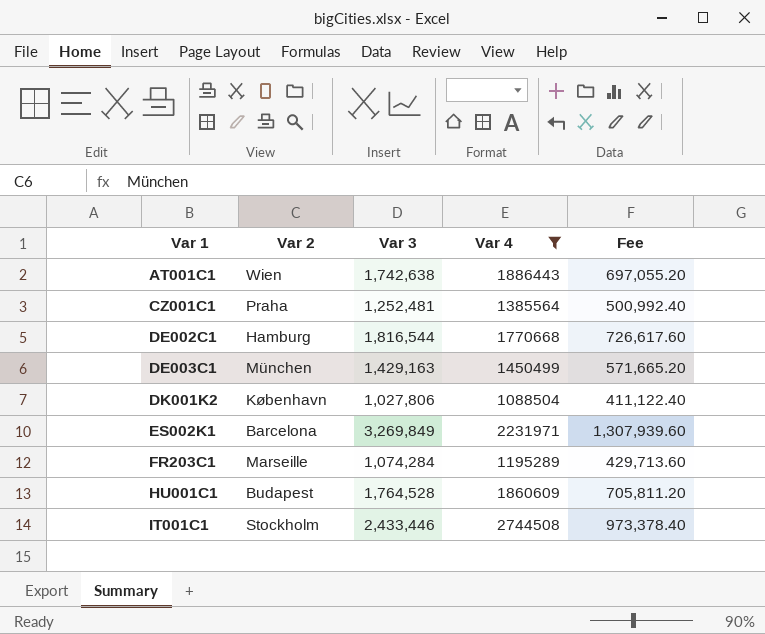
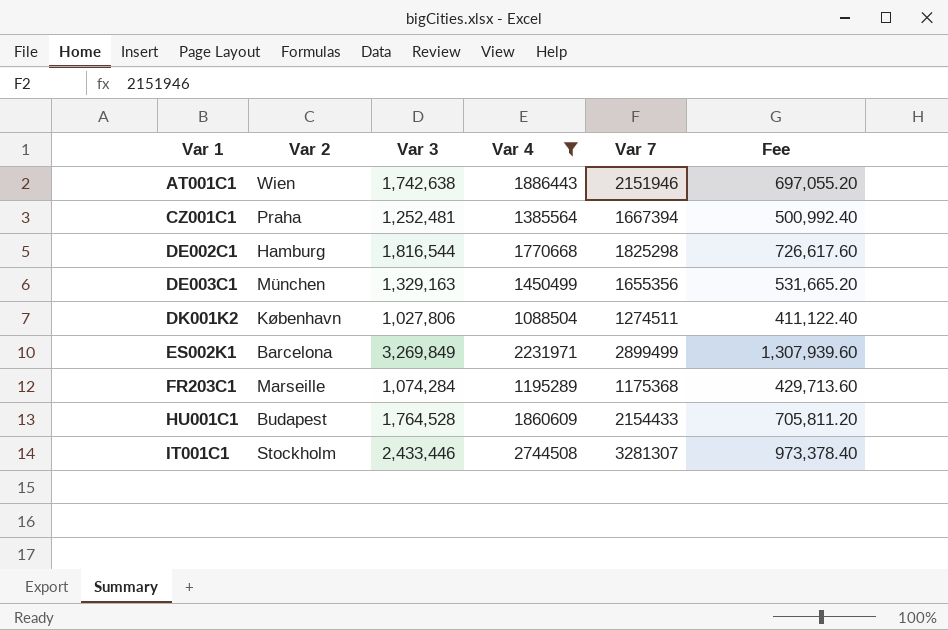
column Var 7 | position: none -> 5
DE003C1 | Var 3: 1,429,163 -> 1,329,163
DE003C1 | Fee: 571,665.20 -> 531,665.20

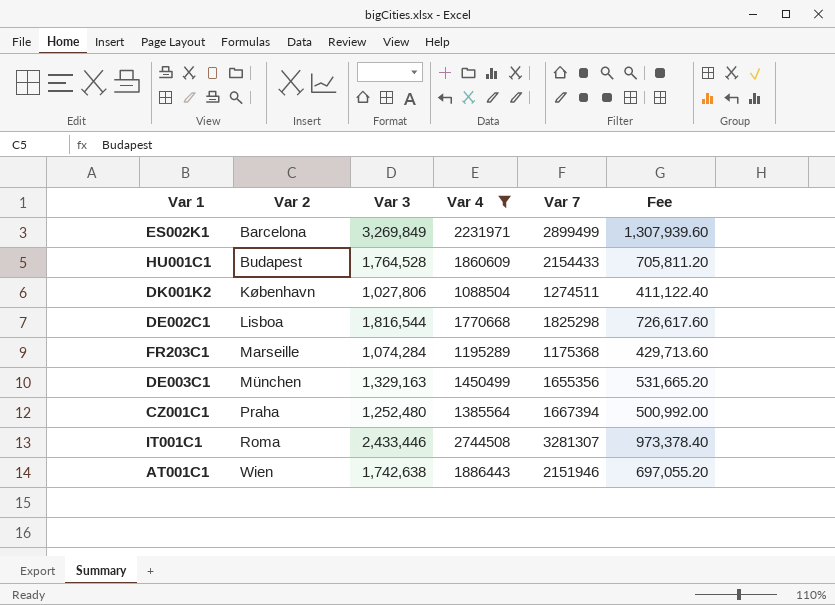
row order: Var 1 ascending -> Var 2 ascending
DE002C1 | Var 2: Hamburg -> Lisboa
CZ001C1 | Var 3: 1,252,481 -> 1,252,480
CZ001C1 | Fee: 500,992.40 -> 500,992.00
IT001C1 | Var 2: Stockholm -> Roma

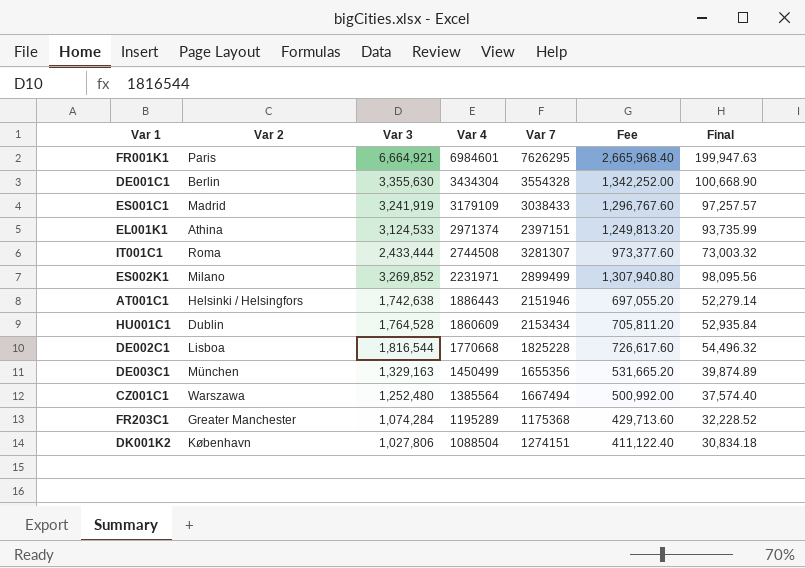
filter: Var 4 <= 2744508 -> none
row order: Var 2 ascending -> Var 4 descending
column Final | formula: none -> [Var 3] * 0.03
IT001C1 | Var 3: 2,433,446 -> 2,433,444
IT001C1 | Fee: 973,378.40 -> 973,377.60
ES002K1 | Var 2: Barcelona -> Milano
ES002K1 | Var 3: 3,269,849 -> 3,269,852
ES002K1 | Fee: 1,307,939.60 -> 1,307,940.80
AT001C1 | Var 2: Wien -> Helsinki / Helsingfors
HU001C1 | Var 2: Budapest -> Dublin
HU001C1 | Var 7: 2154433 -> 2153434
DE002C1 | Var 7: 1825298 -> 1825228
CZ001C1 | Var 2: Praha -> Warszawa
CZ001C1 | Var 7: 1667394 -> 1667494
FR203C1 | Var 2: Marseille -> Greater Manchester
DK001K2 | Var 7: 1274511 -> 1274151

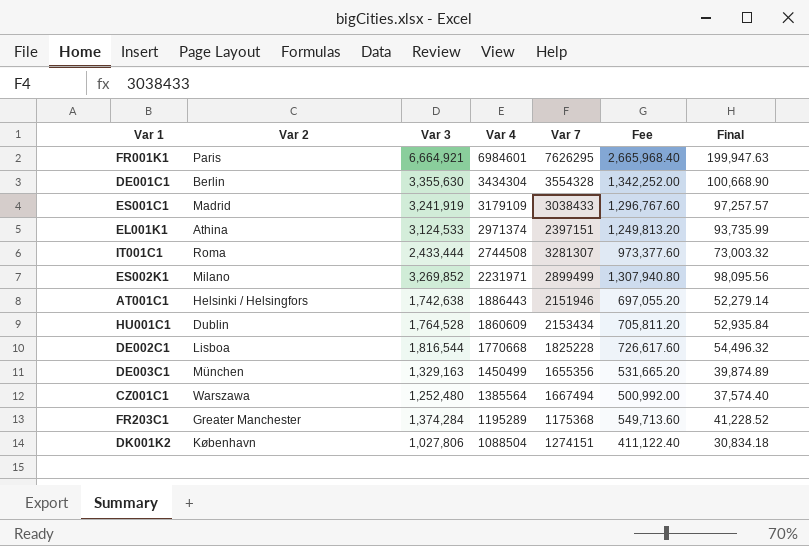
FR203C1 | Var 3: 1,074,284 -> 1,374,284
FR203C1 | Fee: 429,713.60 -> 549,713.60
FR203C1 | Final: 32,228.52 -> 41,228.52

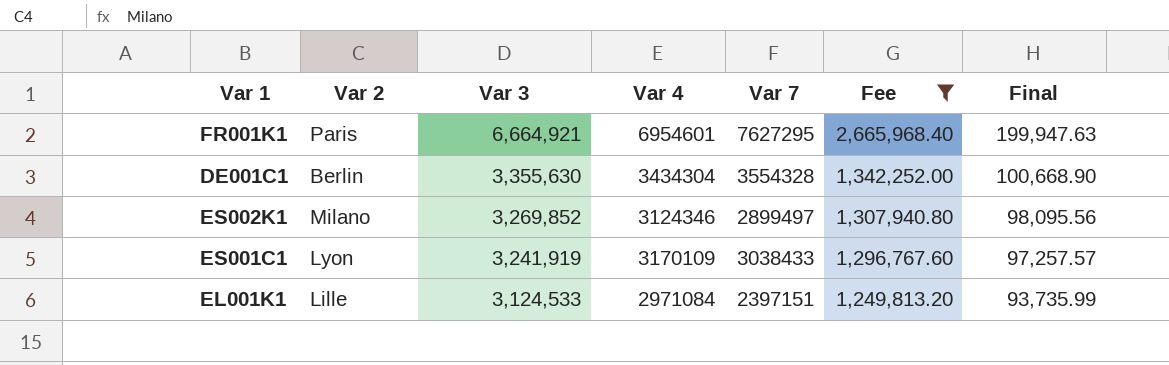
filter: none -> Fee >= 1,249,813.20
row order: Var 4 descending -> Var 3 descending
FR001K1 | Var 4: 6984601 -> 6954601
FR001K1 | Var 7: 7626295 -> 7627295
ES002K1 | Var 4: 2231971 -> 3124346
ES002K1 | Var 7: 2899499 -> 2899497
ES001C1 | Var 2: Madrid -> Lyon
ES001C1 | Var 4: 3179109 -> 3170109
EL001K1 | Var 2: Athina -> Lille
EL001K1 | Var 4: 2971374 -> 2971084

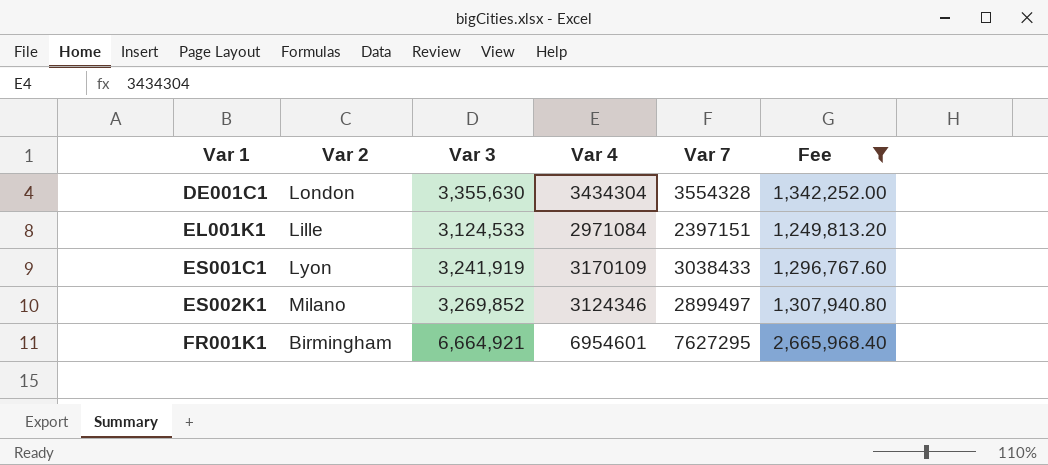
row order: Var 3 descending -> Var 1 ascending
column Final | formula: [Var 3] * 0.03 -> none
DE001C1 | Var 2: Berlin -> London
FR001K1 | Var 2: Paris -> Birmingham

